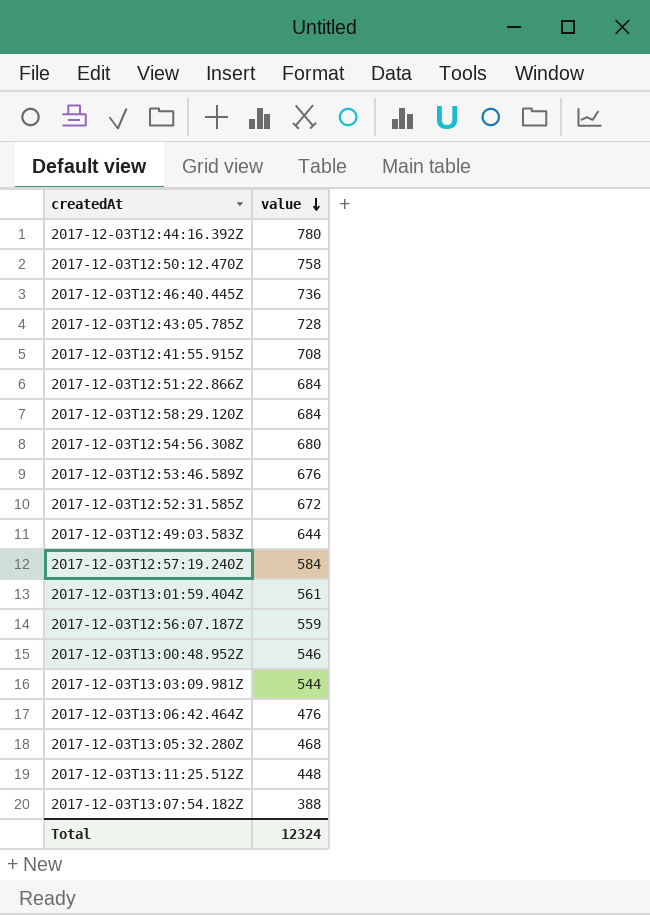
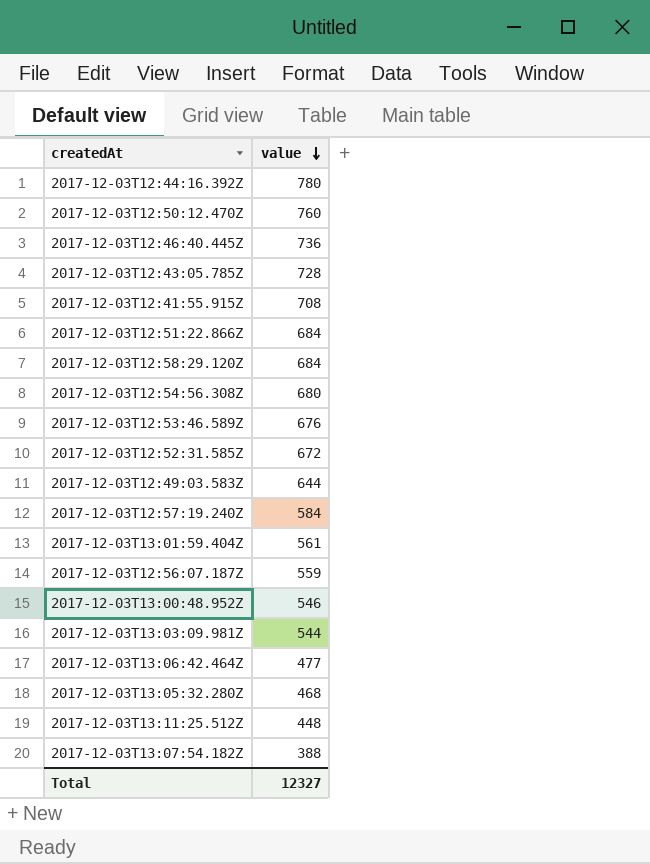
2017-12-03T12:50:12.470Z | value: 758 -> 760
2017-12-03T13:06:42.464Z | value: 476 -> 477
Total | value: 12324 -> 12327

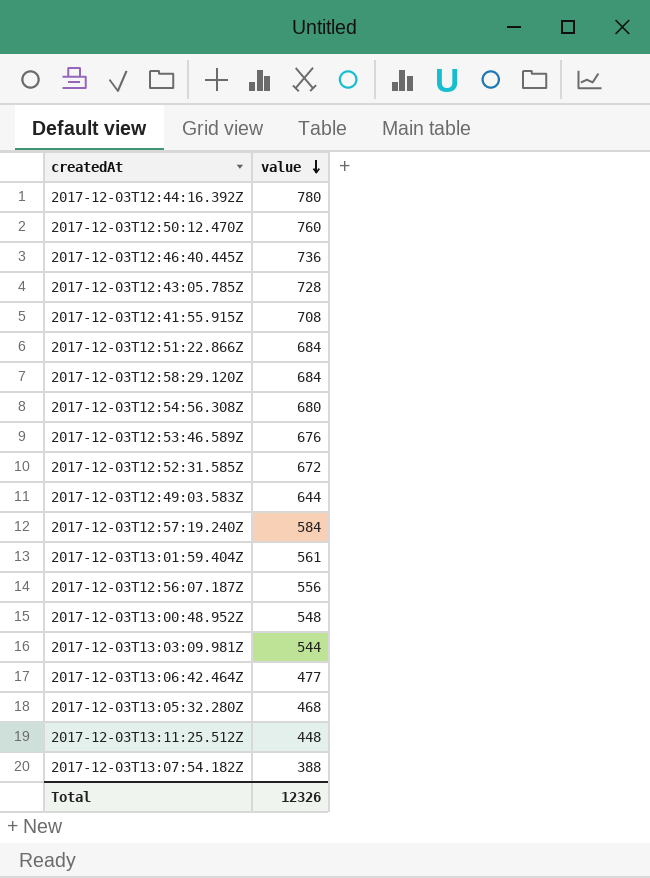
2017-12-03T12:56:07.187Z | value: 559 -> 556
2017-12-03T13:00:48.952Z | value: 546 -> 548
Total | value: 12327 -> 12326

